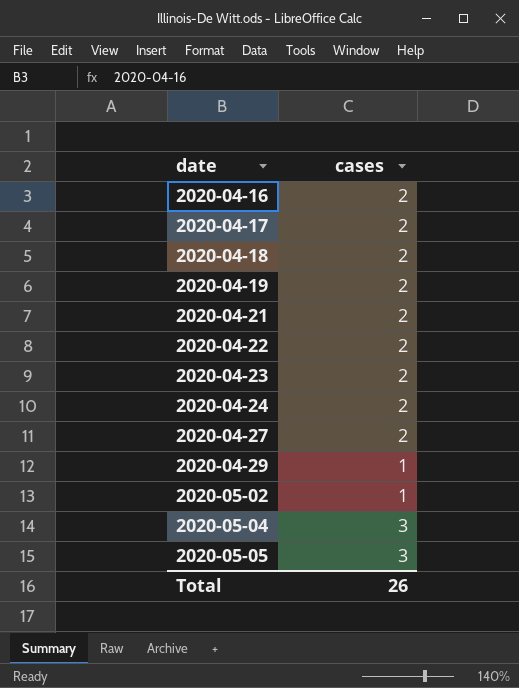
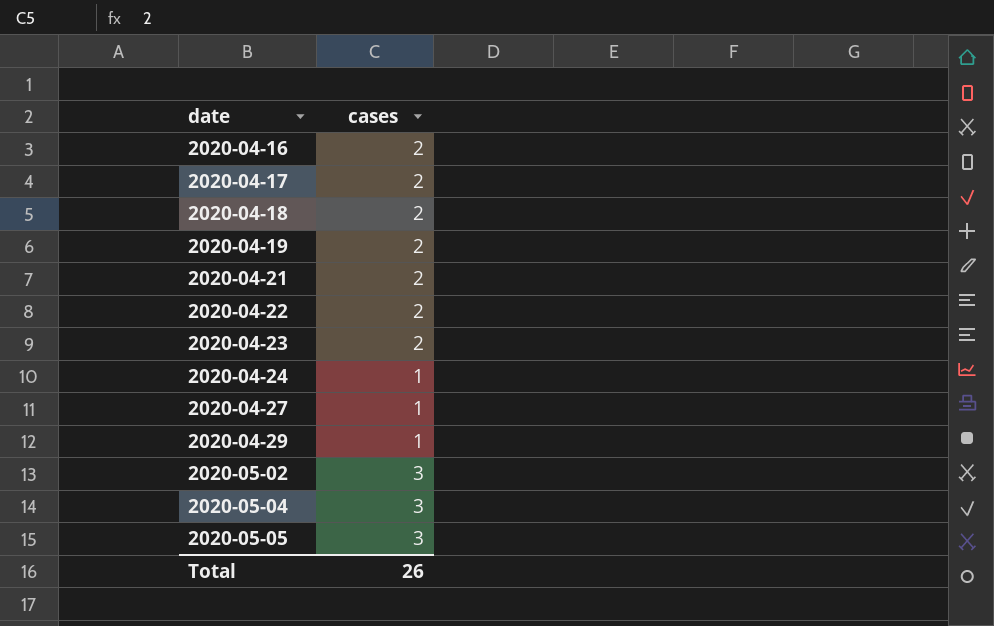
2020-04-24 | cases: 2 -> 1
2020-04-27 | cases: 2 -> 1
2020-05-02 | cases: 1 -> 3

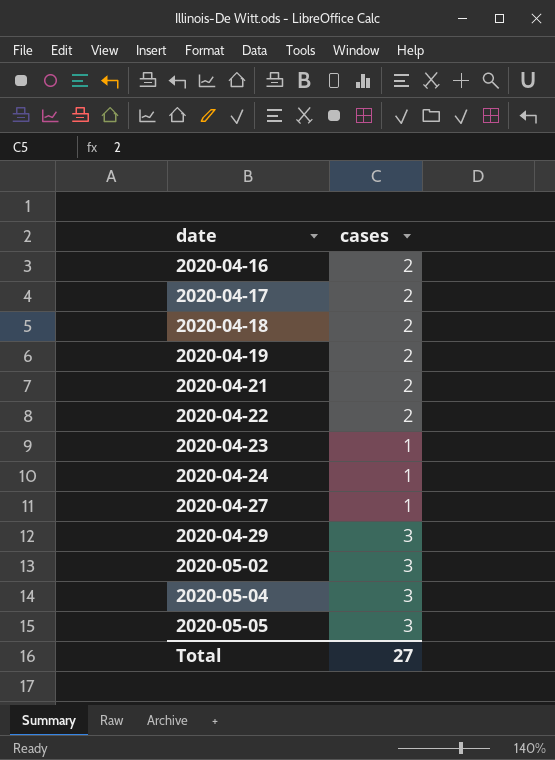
2020-04-23 | cases: 2 -> 1
2020-04-29 | cases: 1 -> 3
Total | cases: 26 -> 27

